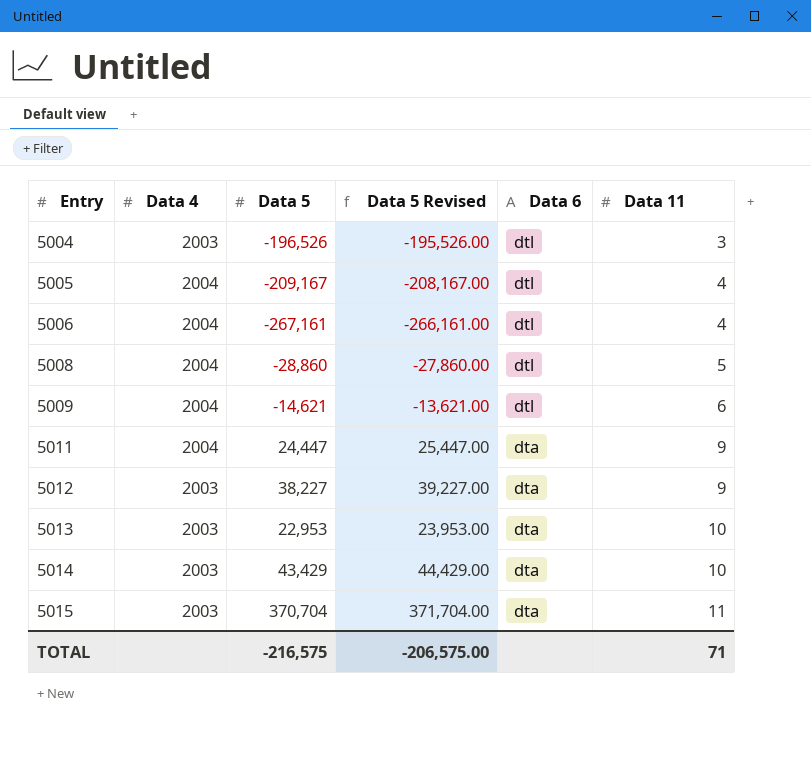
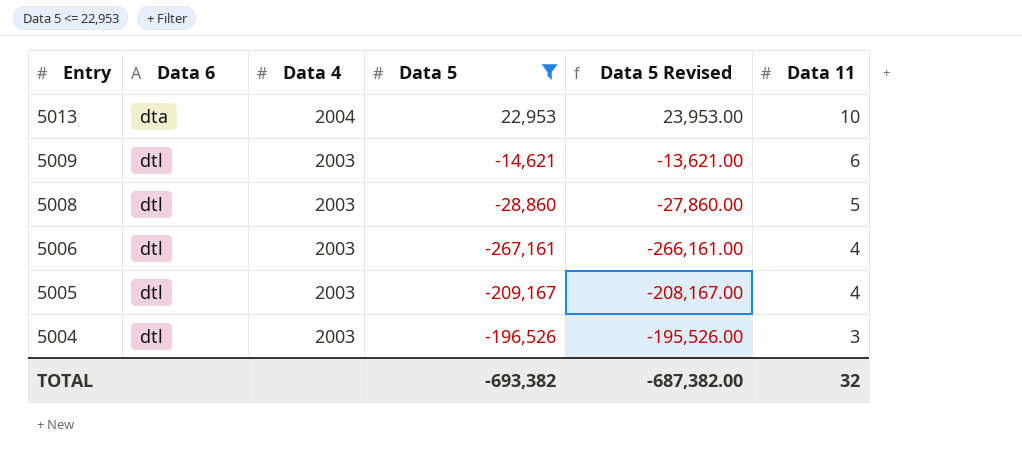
filter: none -> Data 5 <= 22,953
row order: Entry ascending -> Entry descending
column Data 6 | position: 5 -> 2
5013 | Data 4: 2003 -> 2004
5009 | Data 4: 2004 -> 2003
5008 | Data 4: 2004 -> 2003
5006 | Data 4: 2004 -> 2003
5005 | Data 4: 2004 -> 2003
TOTAL | Data 5: -216,575 -> -693,382
TOTAL | Data 5 Revised: -206,575.00 -> -687,382.00
TOTAL | Data 11: 71 -> 32

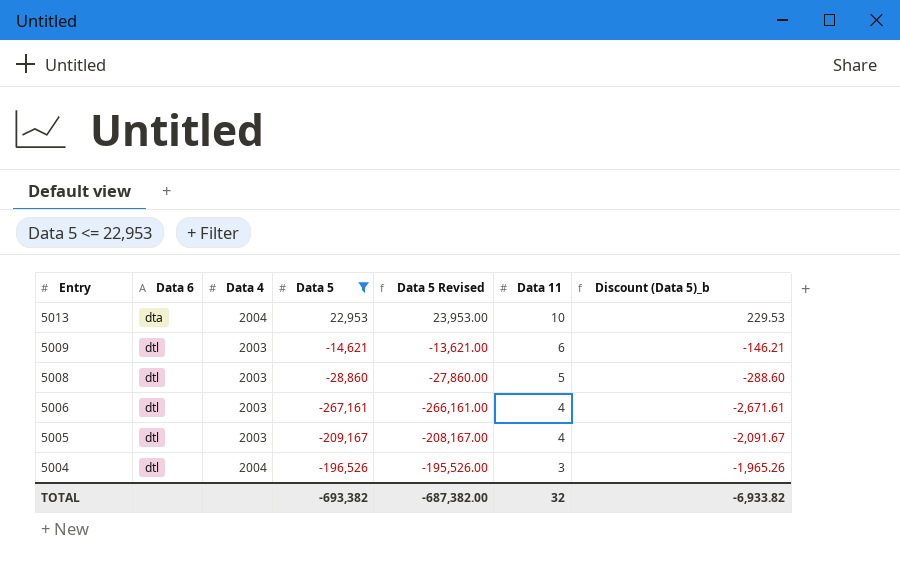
column Discount (Data 5)_b | formula: none -> [Data 5] * 0.01
5004 | Data 4: 2003 -> 2004

